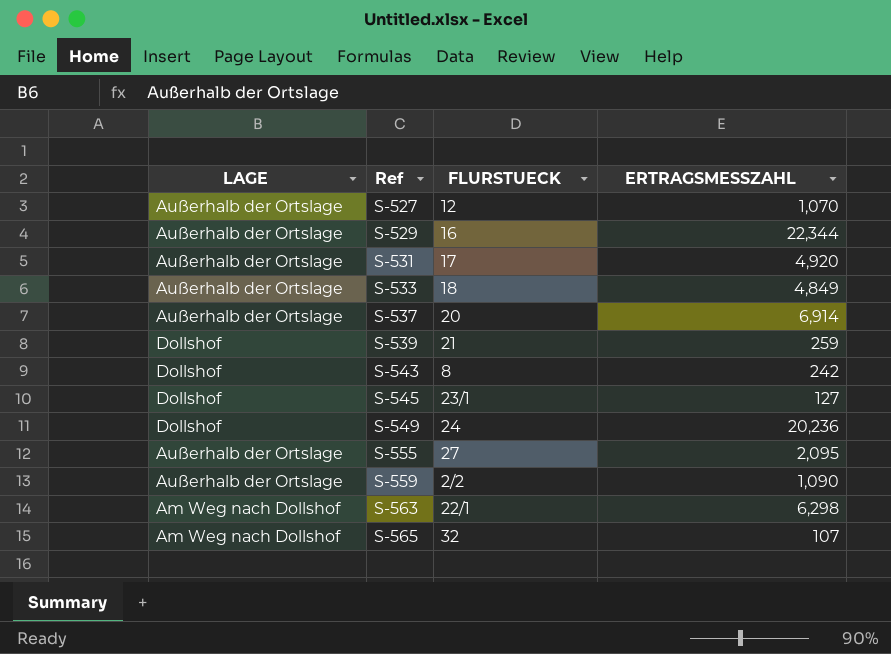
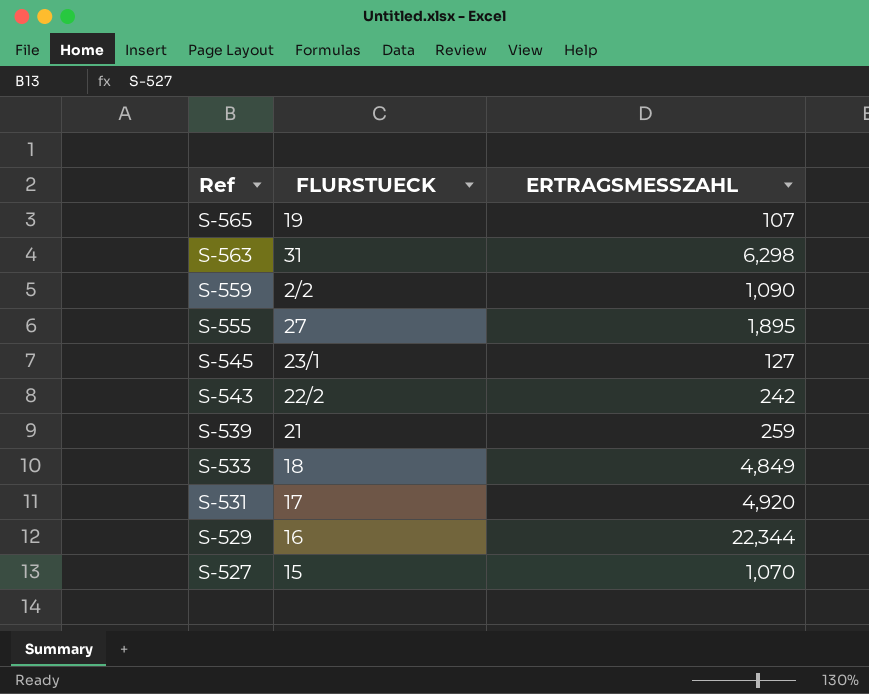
row order: Ref ascending -> Ref descending
column LAGE | position: 1 -> none
row S-537: Außerhalb der Ortslage | 20 | 6,914 -> none
row S-549: Dollshof | 24 | 20,236 -> none
S-565 | FLURSTUECK: 32 -> 19
S-563 | FLURSTUECK: 22/1 -> 31
S-555 | ERTRAGSMESSZAHL: 2,095 -> 1,895
S-543 | FLURSTUECK: 8 -> 22/2
S-527 | FLURSTUECK: 12 -> 15

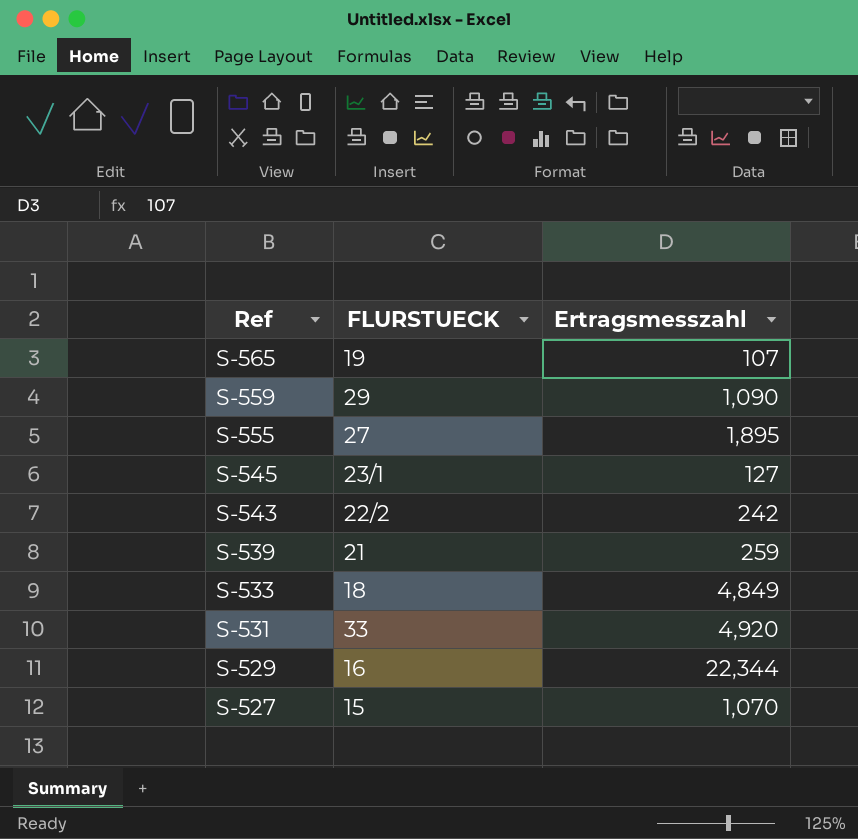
column name: ERTRAGSMESSZAHL -> Ertragsmesszahl
row S-563: 31 | 6,298 -> none
S-559 | FLURSTUECK: 2/2 -> 29
S-531 | FLURSTUECK: 17 -> 33

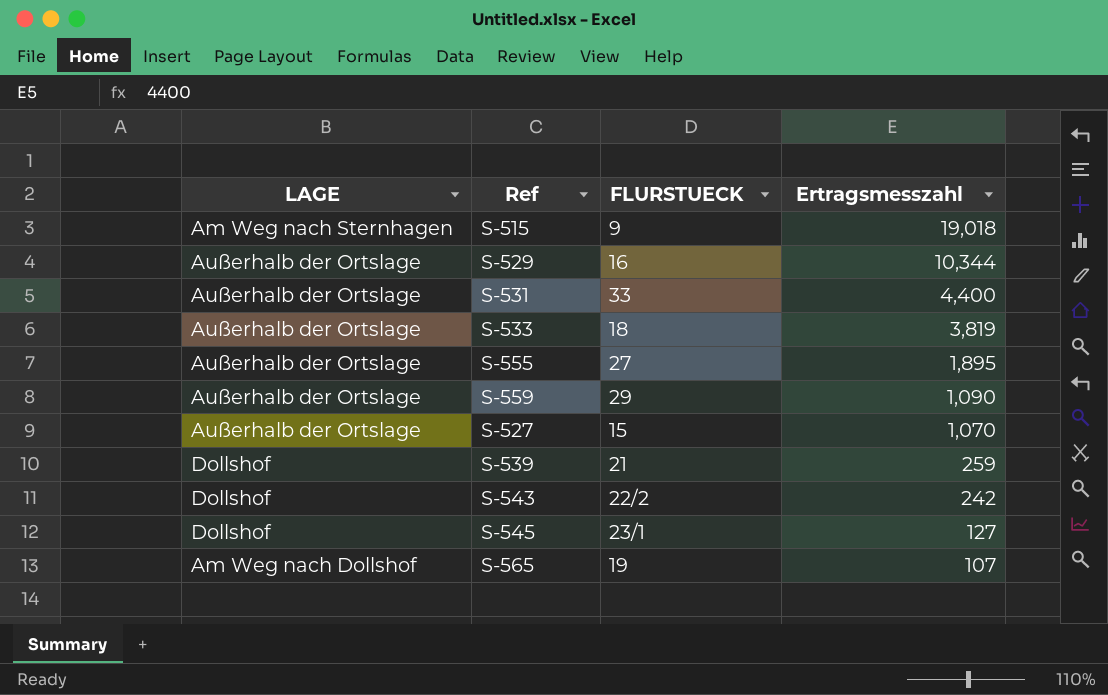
row order: Ref descending -> Ertragsmesszahl descending
column LAGE | position: none -> 1
row S-515: none -> Am Weg nach Sternhagen | 9 | 19,018
S-529 | Ertragsmesszahl: 22,344 -> 10,344
S-531 | Ertragsmesszahl: 4,920 -> 4,400
S-533 | Ertragsmesszahl: 4,849 -> 3,819

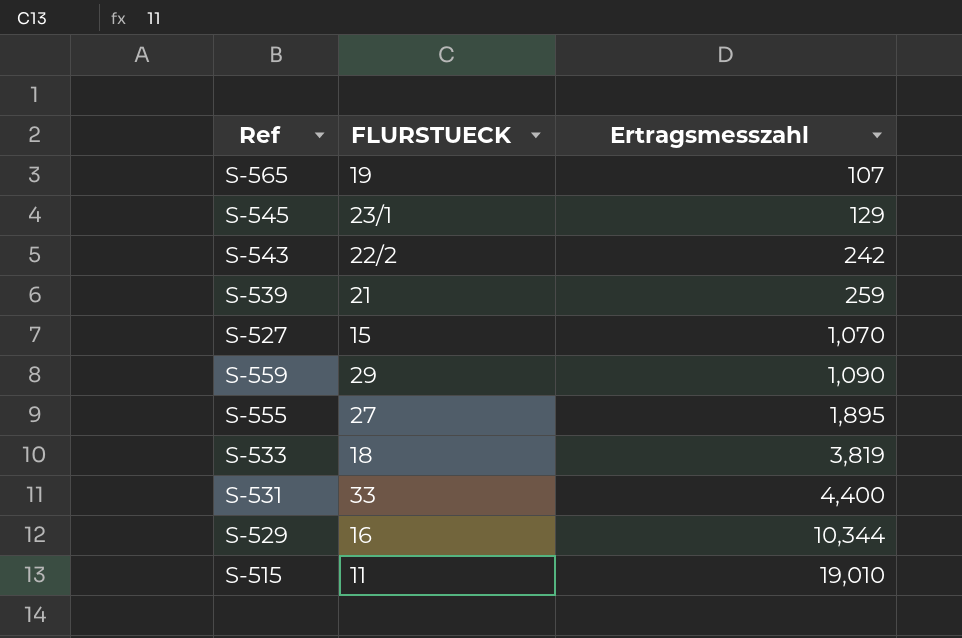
row order: Ertragsmesszahl descending -> Ertragsmesszahl ascending
column LAGE | position: 1 -> none
S-545 | Ertragsmesszahl: 127 -> 129
S-515 | FLURSTUECK: 9 -> 11
S-515 | Ertragsmesszahl: 19,018 -> 19,010

